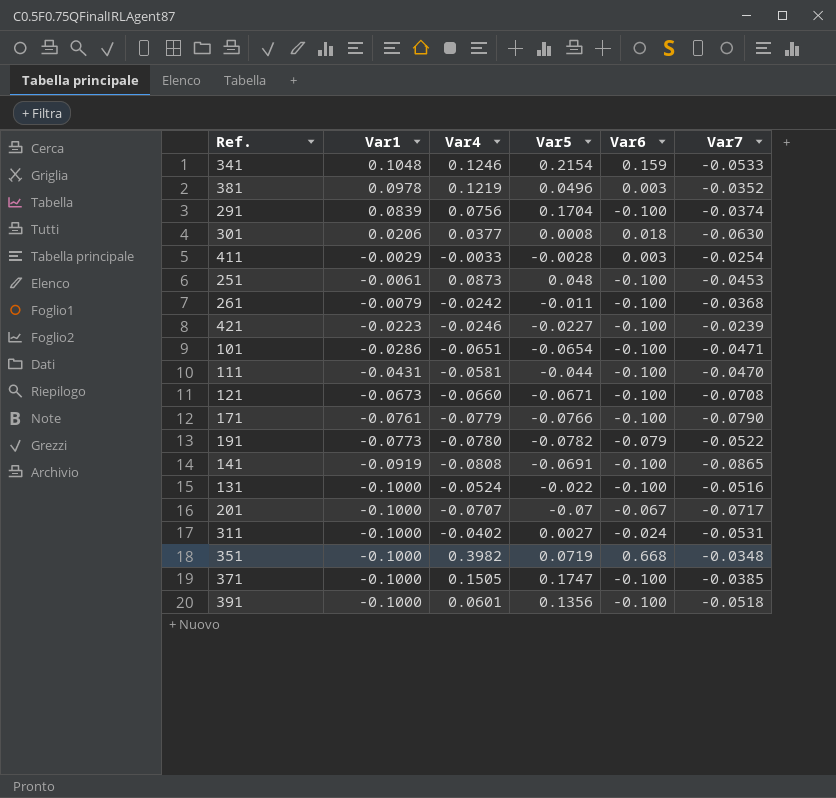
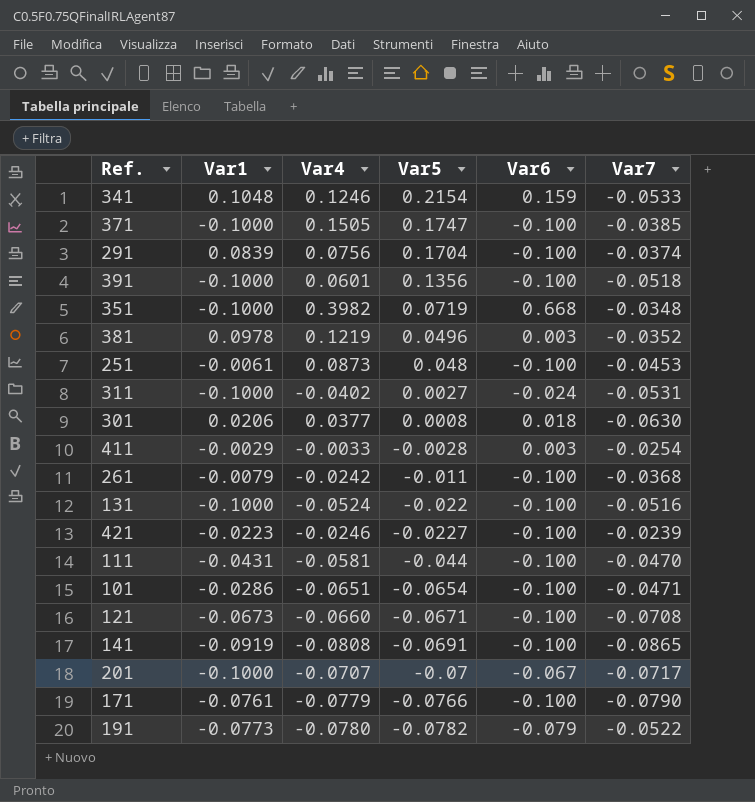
row order: Var1 descending -> Var5 descending

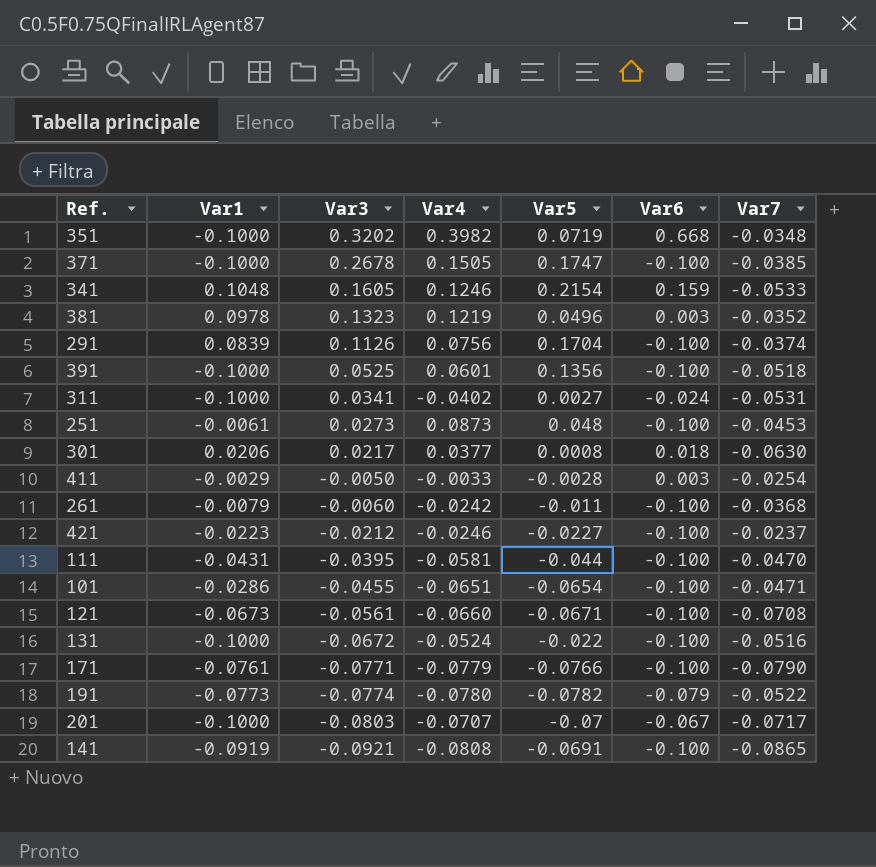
row order: Var5 descending -> Var3 descending
column Var3 | position: none -> 3
421 | Var7: -0.0239 -> -0.0237

